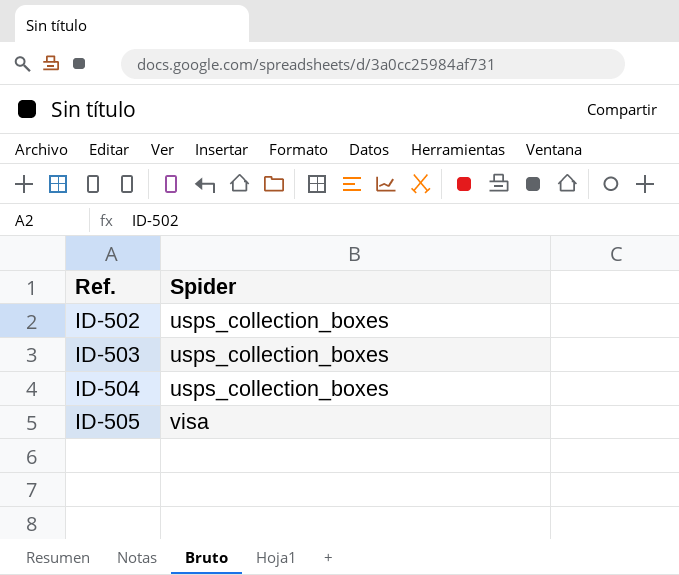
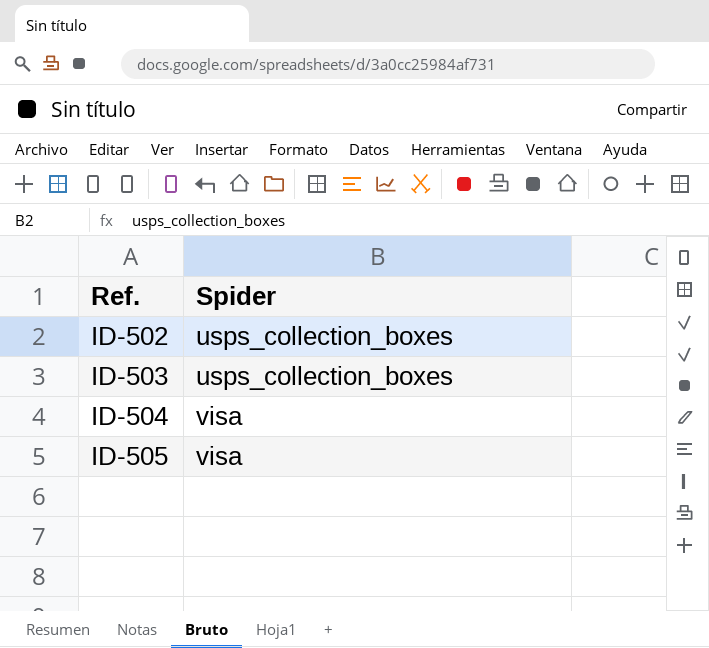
ID-504 | Spider: usps_collection_boxes -> visa

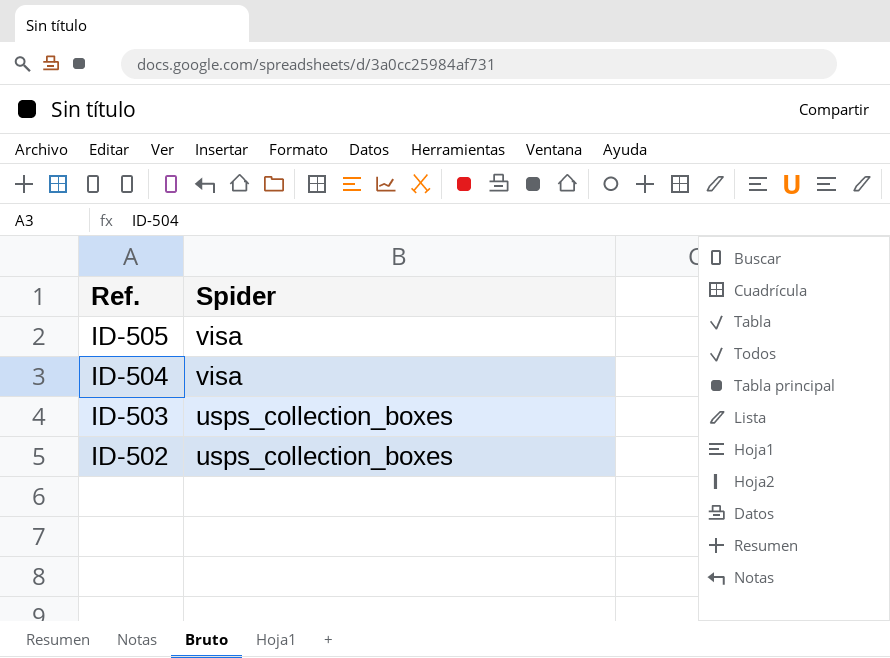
row order: Ref. ascending -> Ref. descending

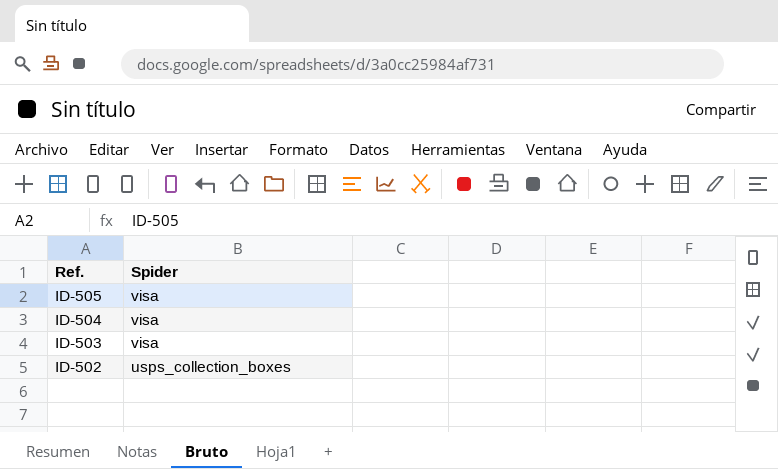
ID-503 | Spider: usps_collection_boxes -> visa

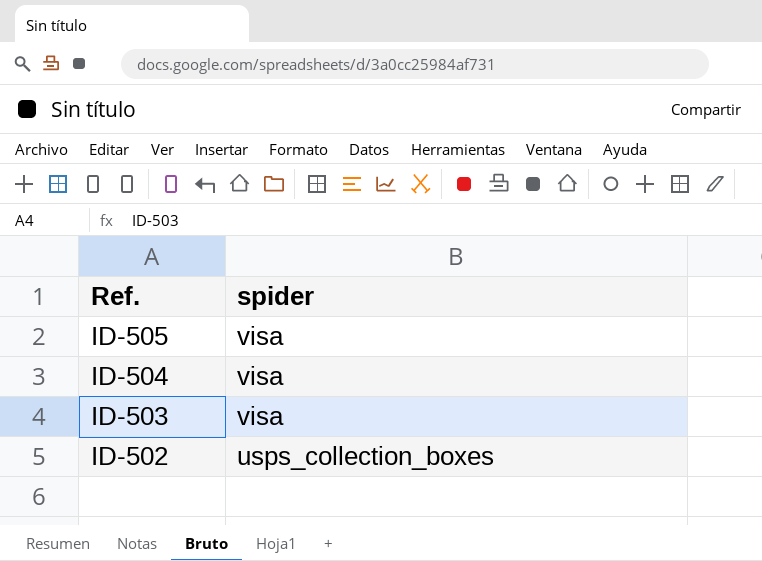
column name: Spider -> spider

